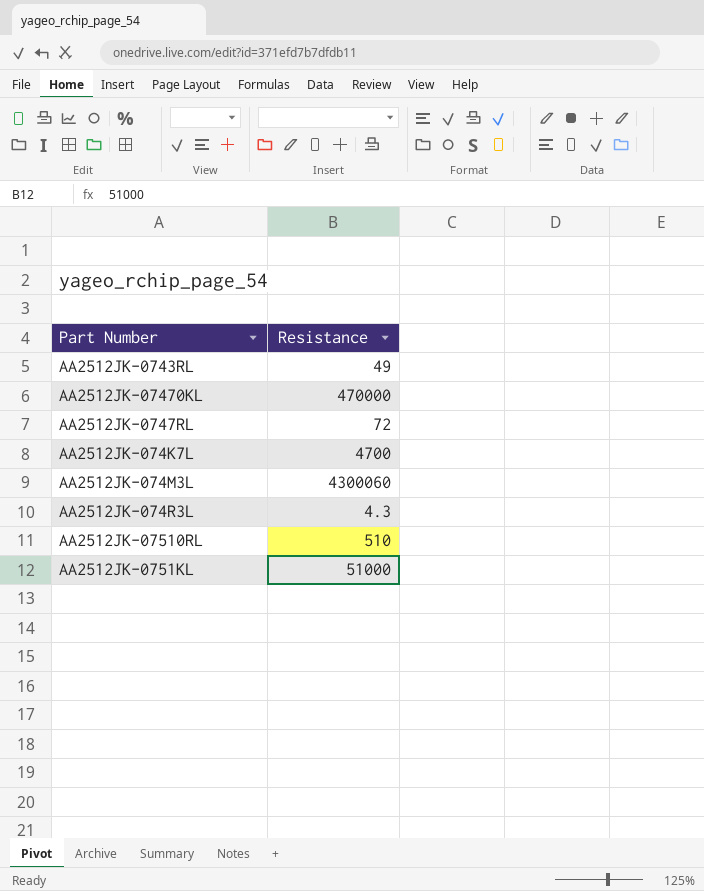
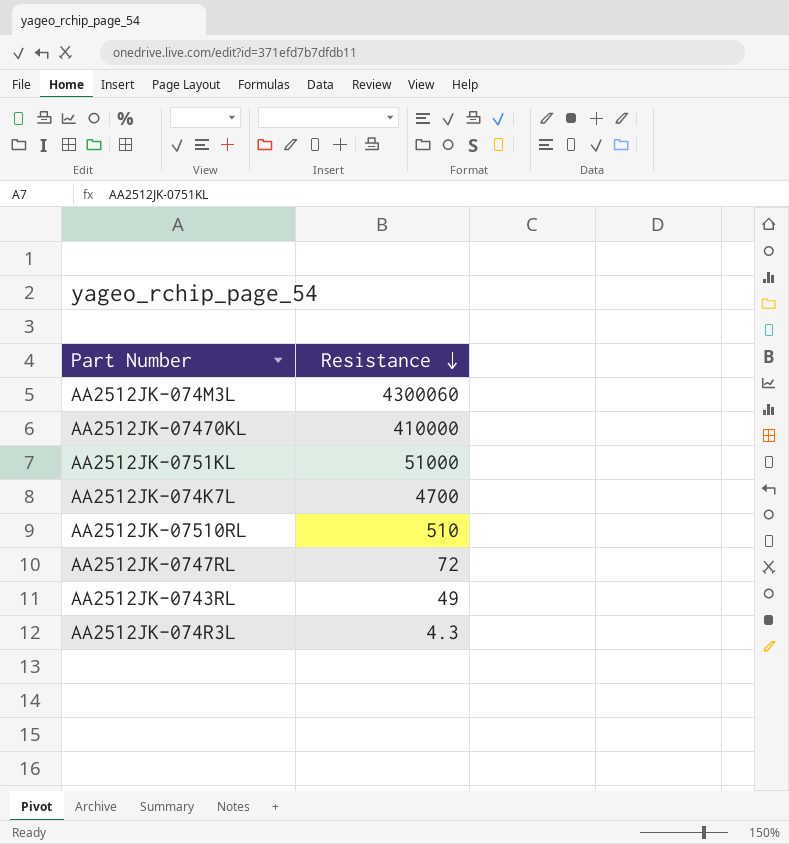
row order: none -> Resistance descending
AA2512JK-07470KL | Resistance: 470000 -> 410000

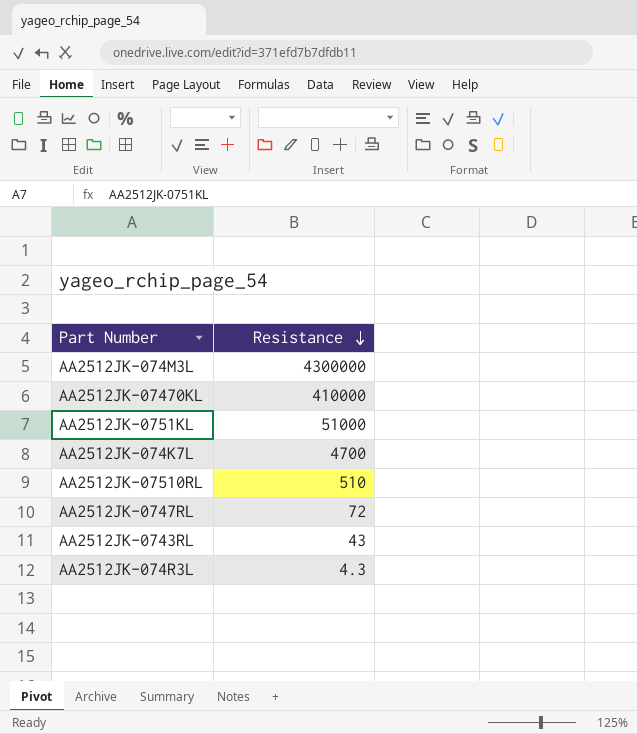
AA2512JK-074M3L | Resistance: 4300060 -> 4300000
AA2512JK-0743RL | Resistance: 49 -> 43

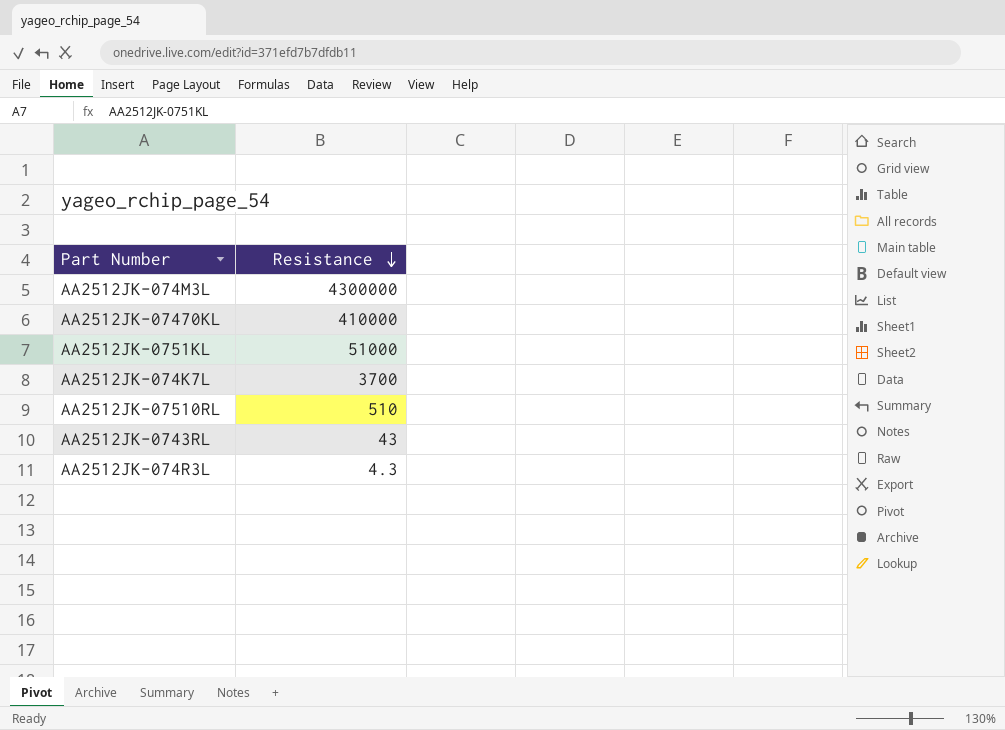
row AA2512JK-0747RL: 72 -> none
AA2512JK-074K7L | Resistance: 4700 -> 3700

